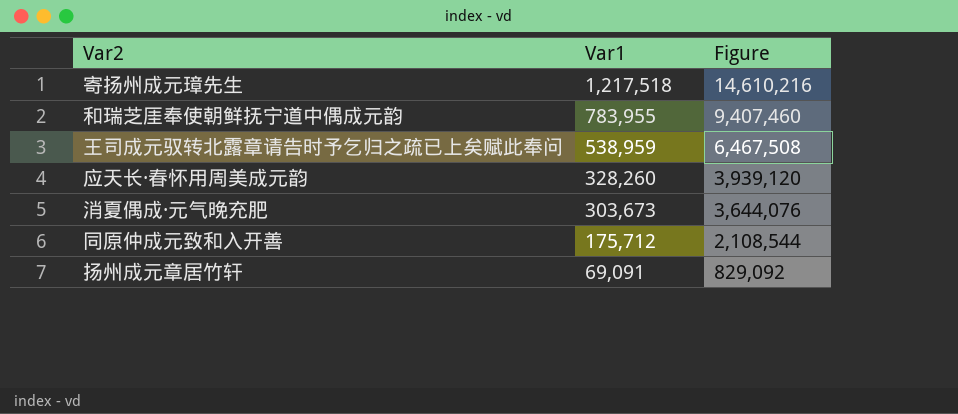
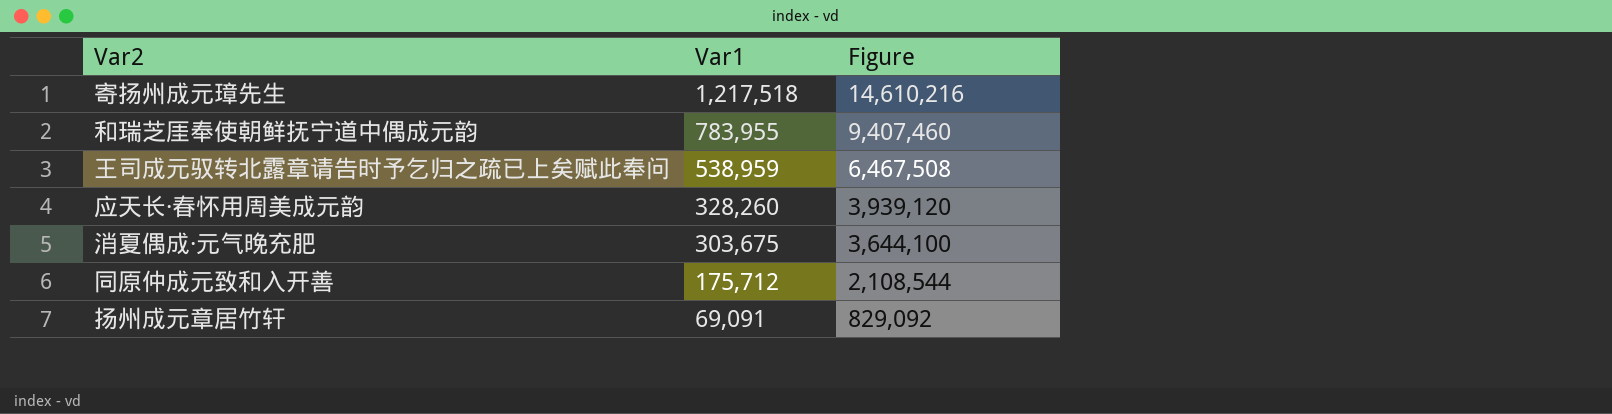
消夏偶成·元气晚充肥 | Var1: 303,673 -> 303,675
消夏偶成·元气晚充肥 | Figure: 3,644,076 -> 3,644,100

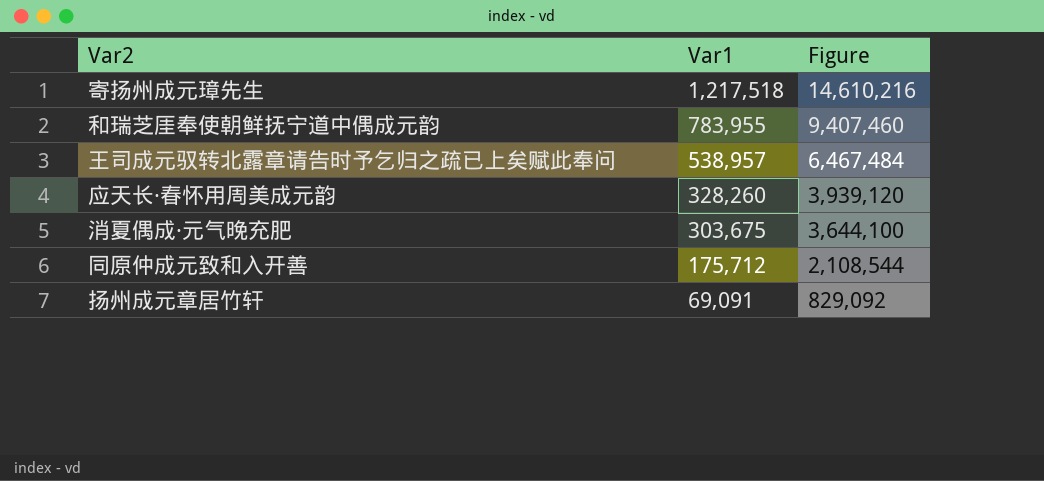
王司成元驭转北露章请告时予乞归之疏已上矣赋此奉问 | Var1: 538,959 -> 538,957
王司成元驭转北露章请告时予乞归之疏已上矣赋此奉问 | Figure: 6,467,508 -> 6,467,484

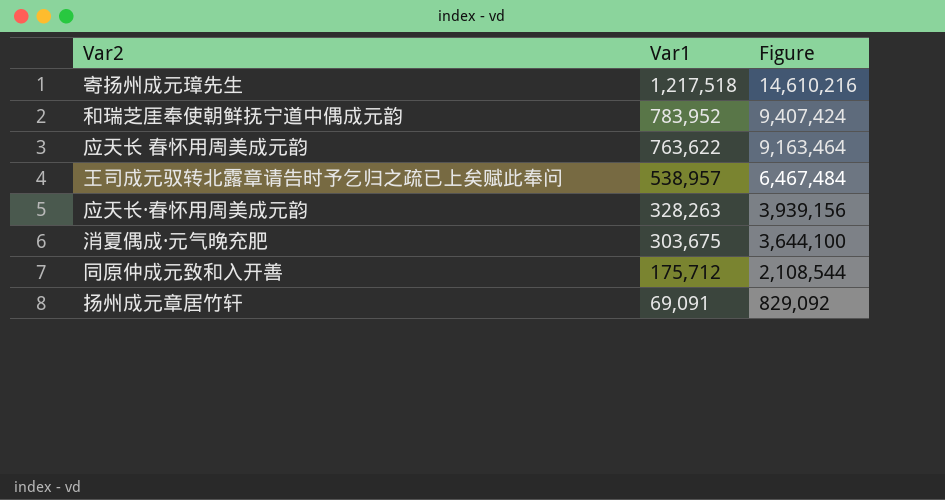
和瑞芝厓奉使朝鲜抚宁道中偶成元韵 | Var1: 783,955 -> 783,952
和瑞芝厓奉使朝鲜抚宁道中偶成元韵 | Figure: 9,407,460 -> 9,407,424
row 应天长 春怀用周美成元韵: none -> 763,622 | 9,163,464
应天长·春怀用周美成元韵 | Var1: 328,260 -> 328,263
应天长·春怀用周美成元韵 | Figure: 3,939,120 -> 3,939,156

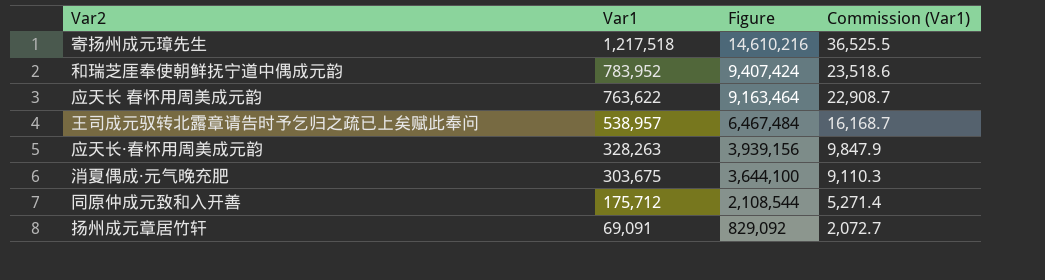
column Commission (Var1) | formula: none -> [Var1] * 0.03

